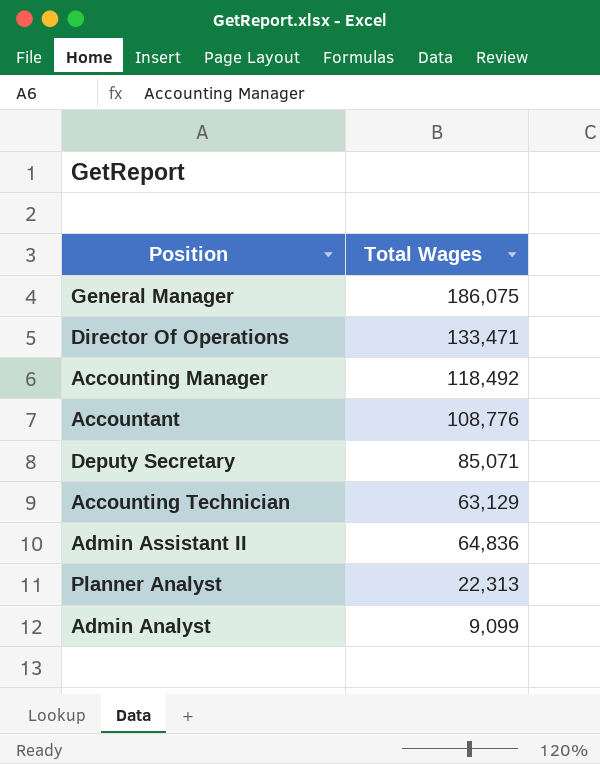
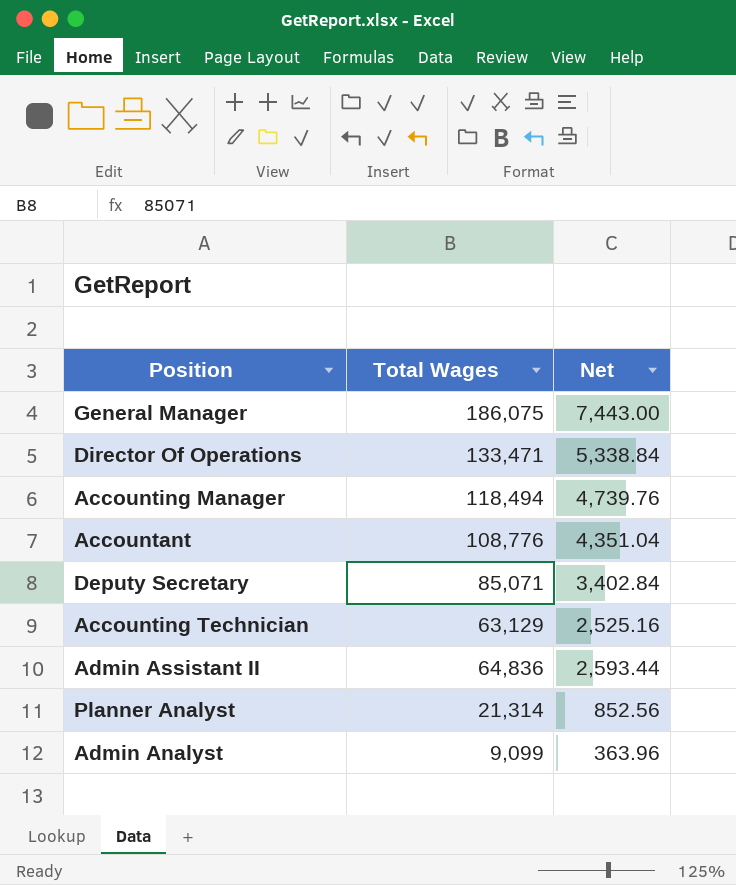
column Net | formula: none -> [Total Wages] * 0.04
Accounting Manager | Total Wages: 118,492 -> 118,494
Planner Analyst | Total Wages: 22,313 -> 21,314

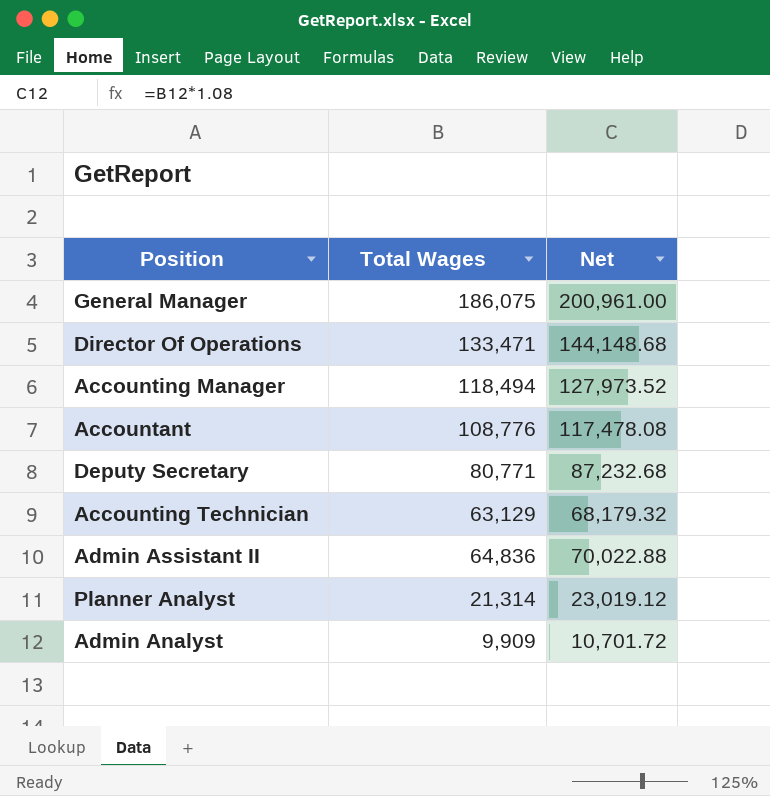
column Net | formula: [Total Wages] * 0.04 -> [Total Wages] * 1.08
Deputy Secretary | Total Wages: 85,071 -> 80,771
Admin Analyst | Total Wages: 9,099 -> 9,909

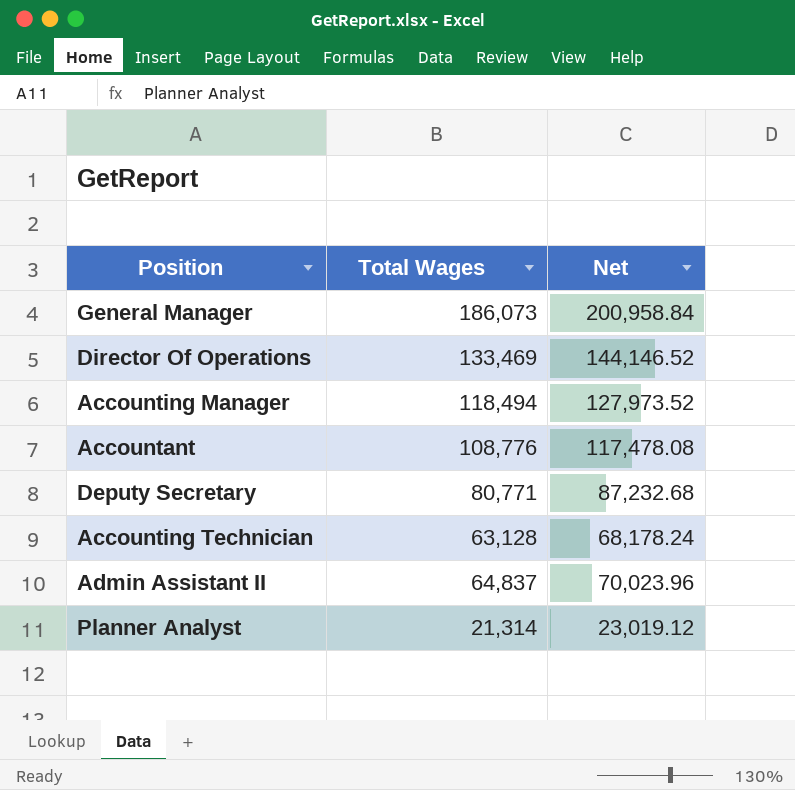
row Admin Analyst: 9,909 | 10,701.72 -> none
General Manager | Total Wages: 186,075 -> 186,073
General Manager | Net: 200,961.00 -> 200,958.84
Director Of Operations | Total Wages: 133,471 -> 133,469
Director Of Operations | Net: 144,148.68 -> 144,146.52
Accounting Technician | Total Wages: 63,129 -> 63,128
Accounting Technician | Net: 68,179.32 -> 68,178.24
Admin Assistant II | Total Wages: 64,836 -> 64,837
Admin Assistant II | Net: 70,022.88 -> 70,023.96

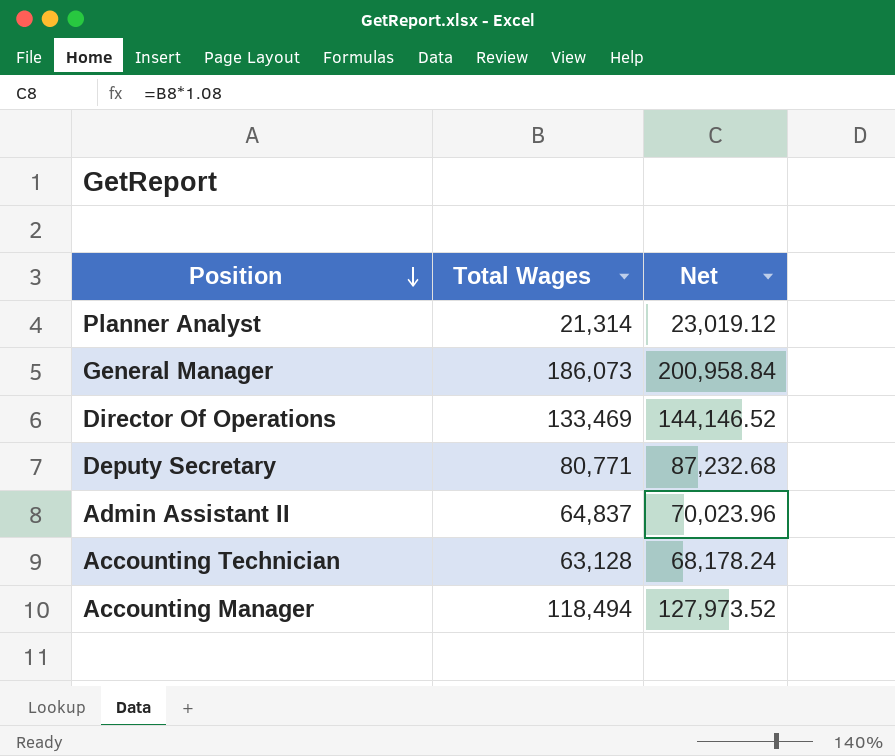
row order: none -> Position descending
row Accountant: 108,776 | 117,478.08 -> none

